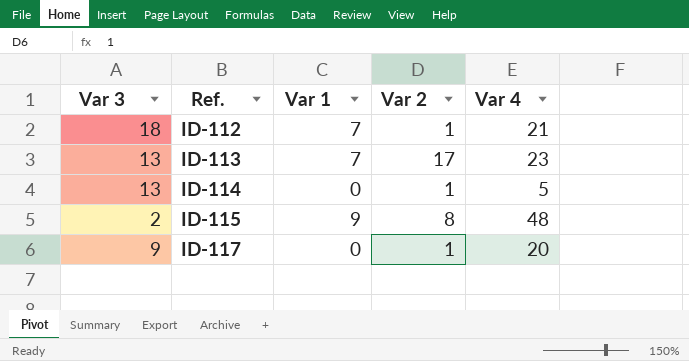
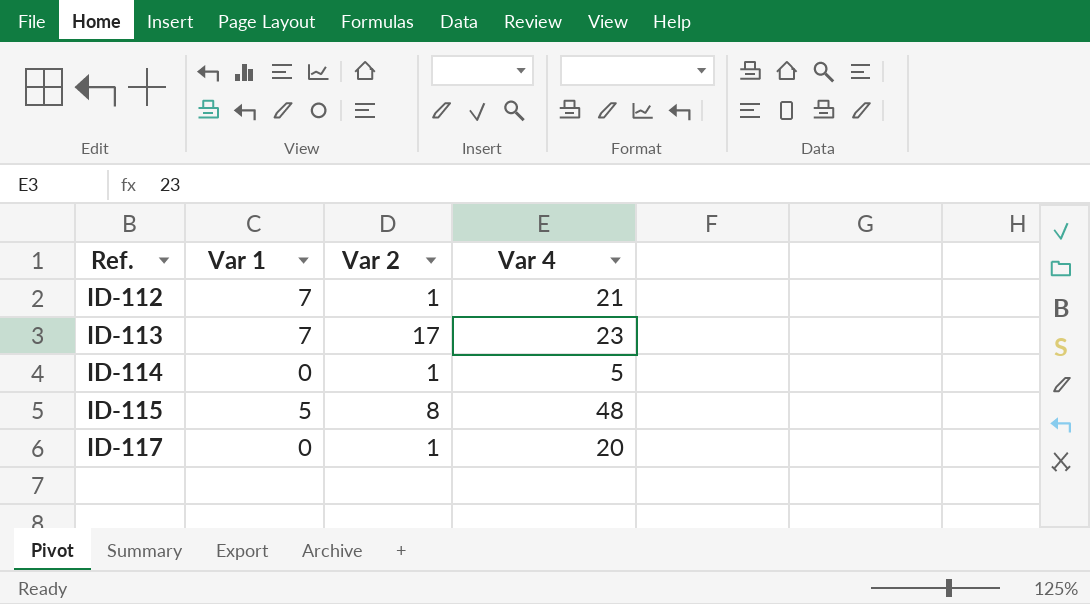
column Var 3 | position: 1 -> none
ID-115 | Var 1: 9 -> 5

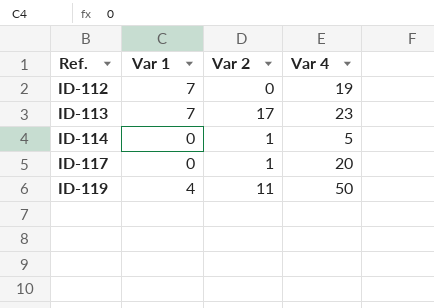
row ID-115: 5 | 8 | 48 -> none
ID-112 | Var 2: 1 -> 0
ID-112 | Var 4: 21 -> 19
row ID-119: none -> 4 | 11 | 50

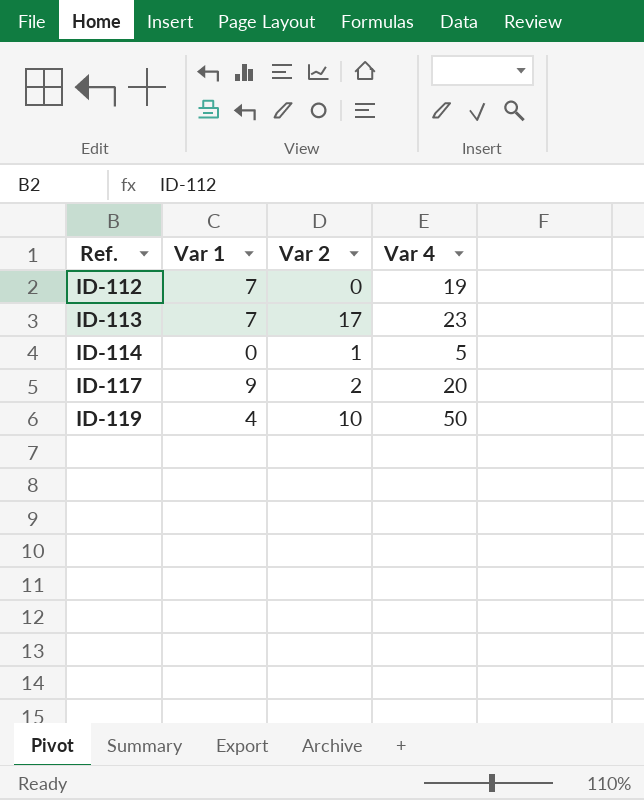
ID-117 | Var 1: 0 -> 9
ID-117 | Var 2: 1 -> 2
ID-119 | Var 2: 11 -> 10

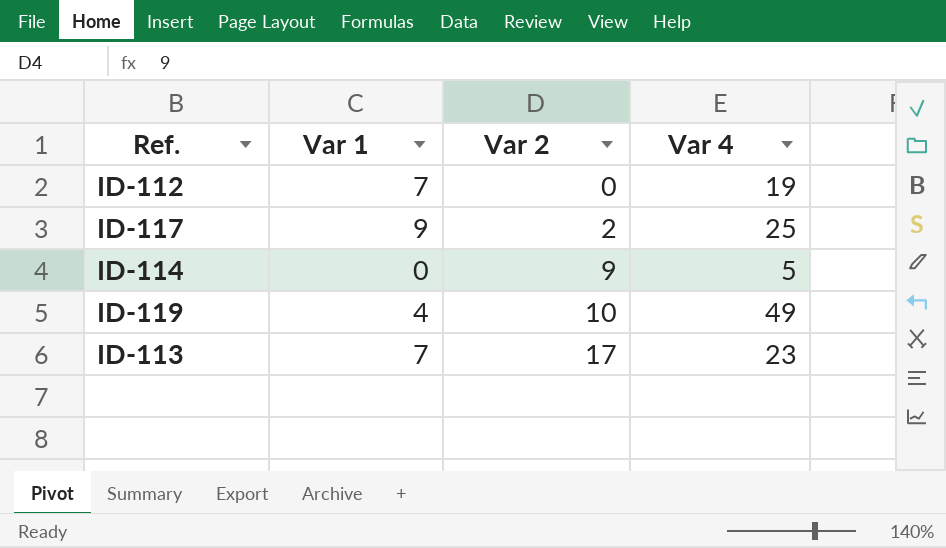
row order: Ref. ascending -> Var 2 ascending
ID-117 | Var 4: 20 -> 25
ID-114 | Var 2: 1 -> 9
ID-119 | Var 4: 50 -> 49

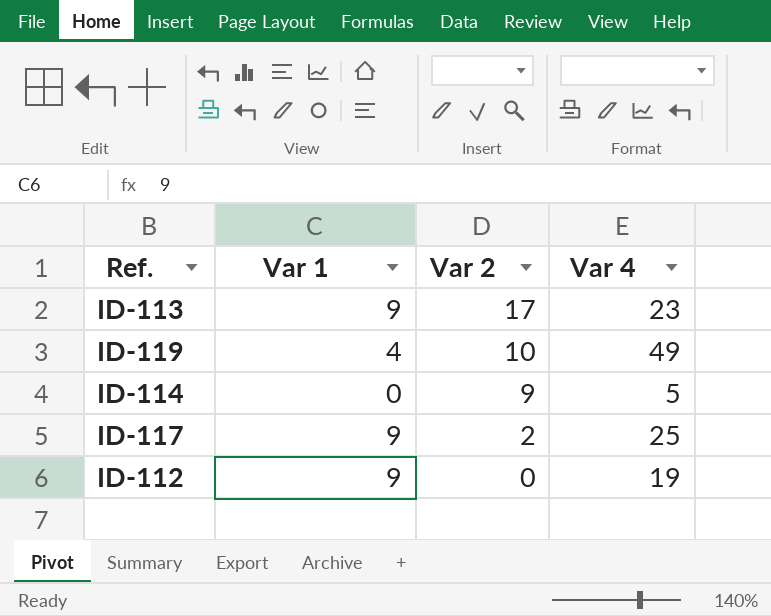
row order: Var 2 ascending -> Var 2 descending
ID-113 | Var 1: 7 -> 9
ID-112 | Var 1: 7 -> 9

